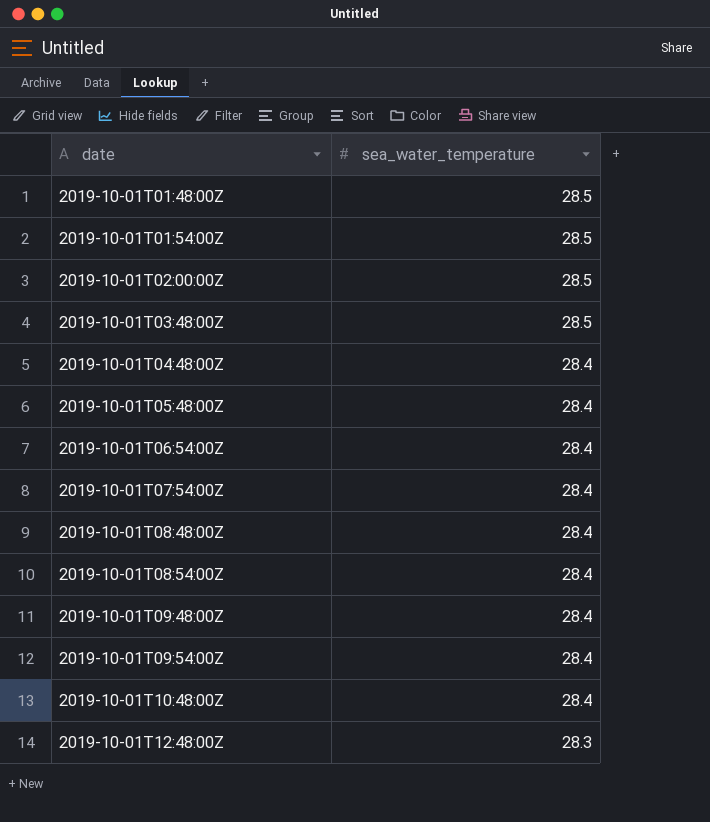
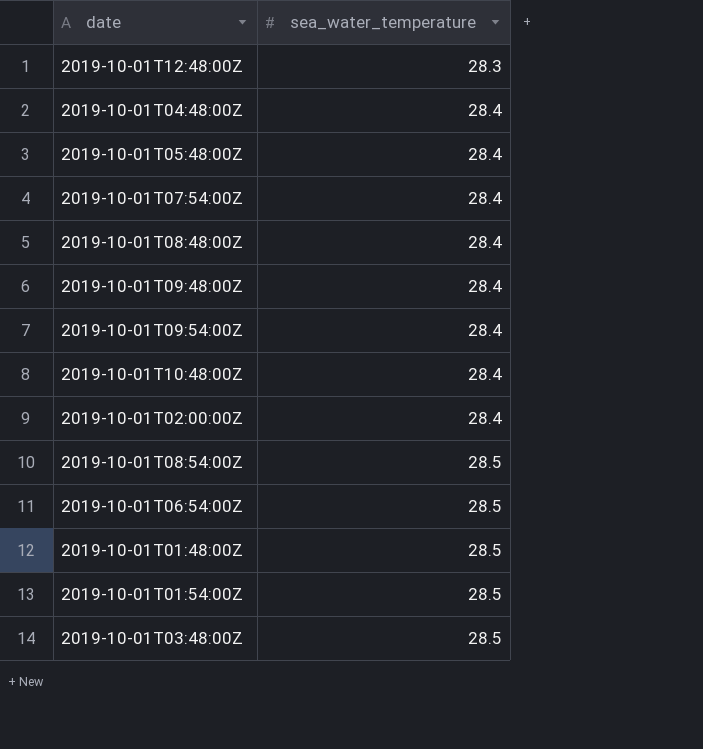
row order: date ascending -> sea_water_temperature ascending
2019-10-01T02:00:00Z | sea_water_temperature: 28.5 -> 28.4
2019-10-01T08:54:00Z | sea_water_temperature: 28.4 -> 28.5
2019-10-01T06:54:00Z | sea_water_temperature: 28.4 -> 28.5

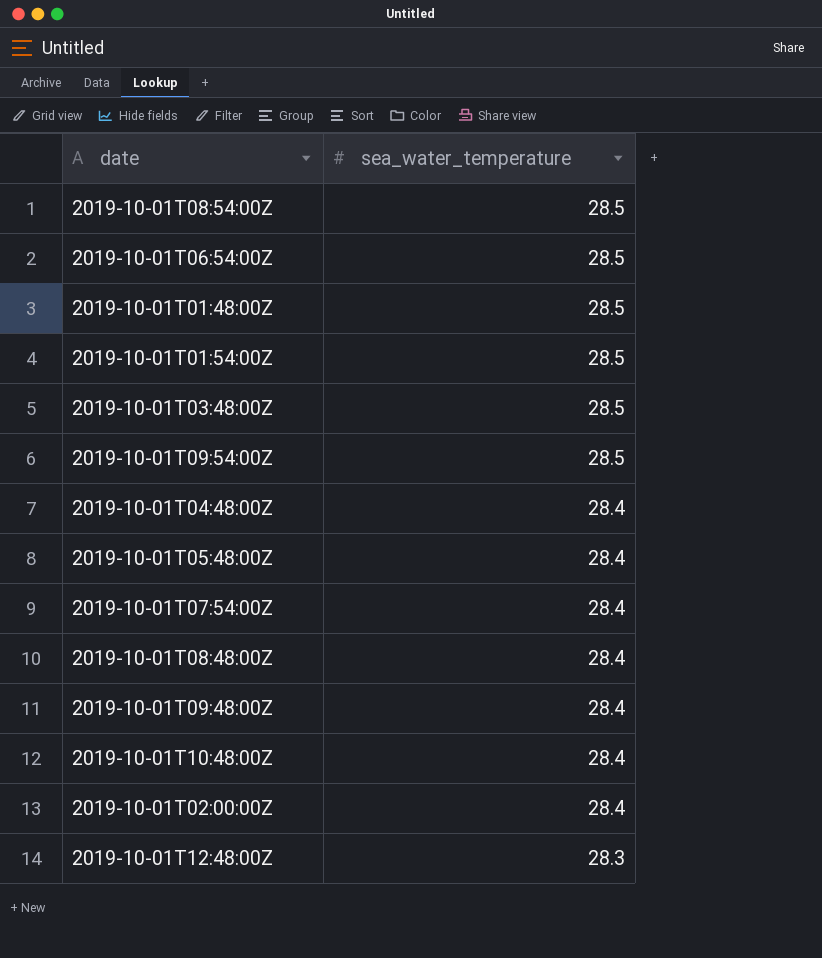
row order: sea_water_temperature ascending -> sea_water_temperature descending
2019-10-01T09:54:00Z | sea_water_temperature: 28.4 -> 28.5

